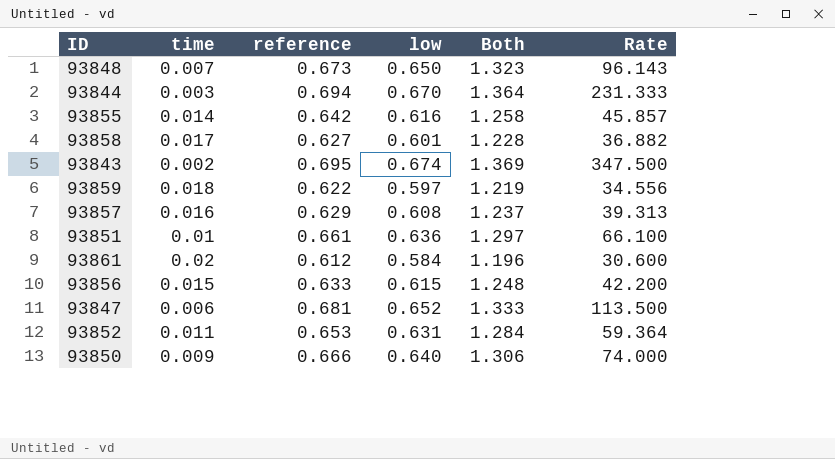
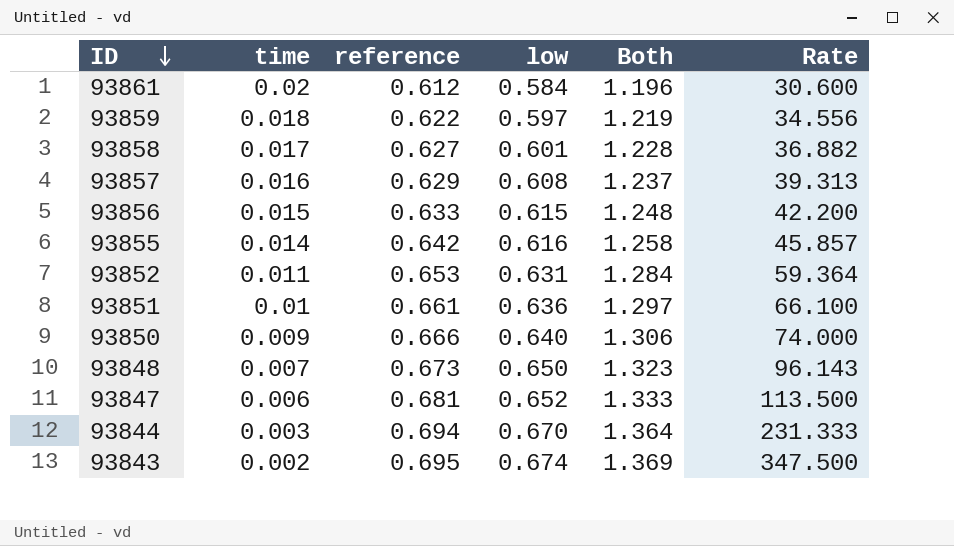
row order: none -> ID descending

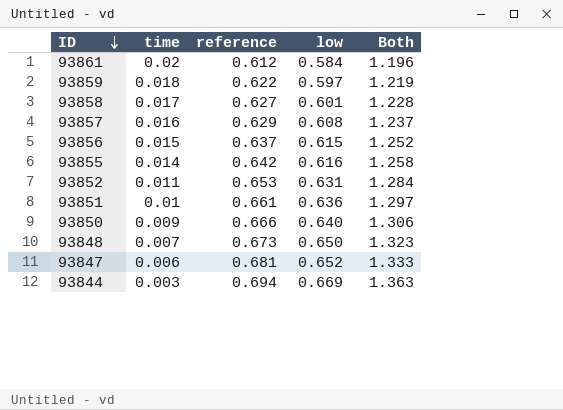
column Rate | formula: [reference] / [time] -> none
row 93843: 0.002 | 0.695 | 0.674 | 1.369 | 347.500 -> none
93856 | reference: 0.633 -> 0.637
93856 | Both: 1.248 -> 1.252
93844 | low: 0.670 -> 0.669
93844 | Both: 1.364 -> 1.363

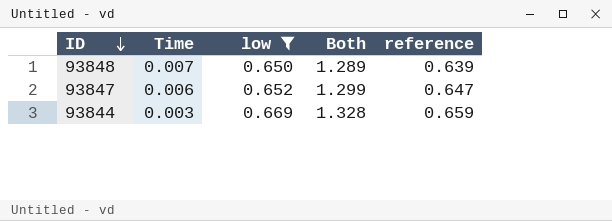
filter: none -> low >= 0.650
column name: time -> Time
column reference | position: 3 -> 5
93848 | Both: 1.323 -> 1.289
93848 | reference: 0.673 -> 0.639
93847 | Both: 1.333 -> 1.299
93847 | reference: 0.681 -> 0.647
93844 | Both: 1.363 -> 1.328
93844 | reference: 0.694 -> 0.659

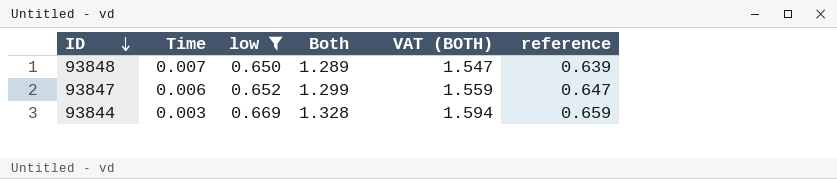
column VAT (BOTH) | formula: none -> [Both] * 1.2

